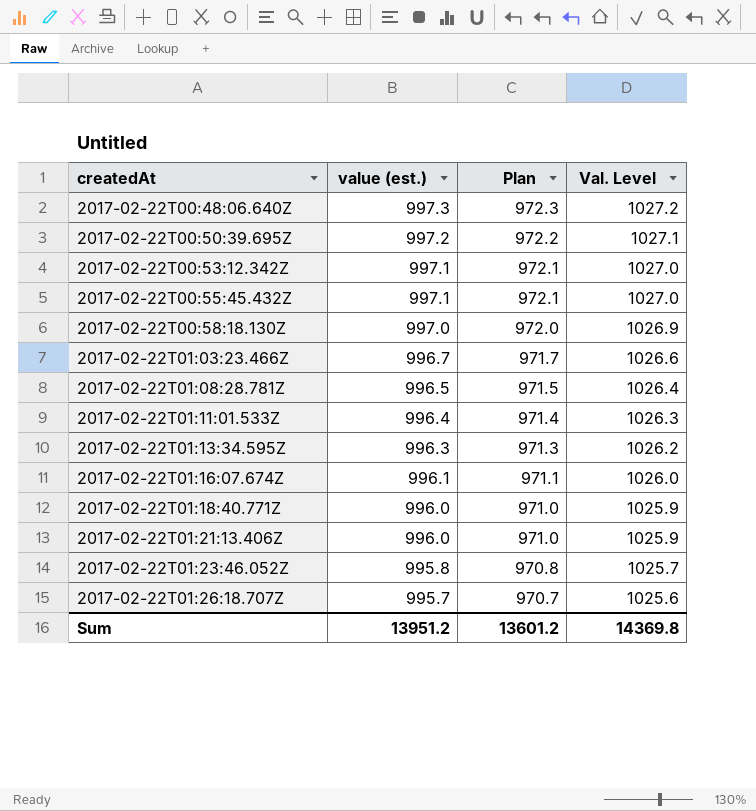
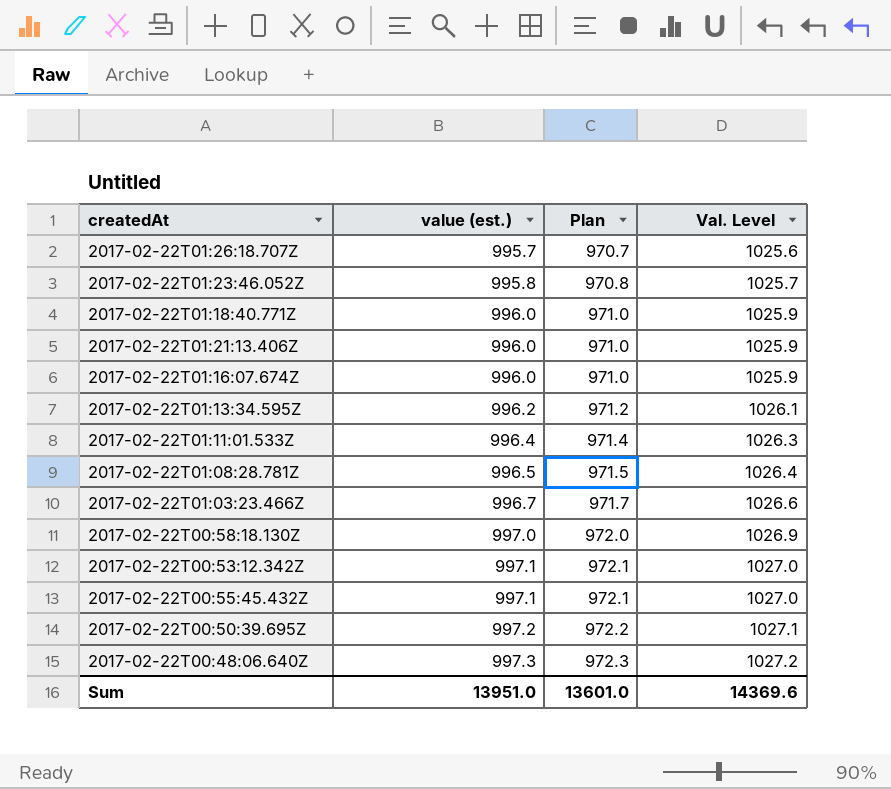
row order: createdAt ascending -> value (est.) ascending
2017-02-22T01:16:07.674Z | value (est.): 996.1 -> 996.0
2017-02-22T01:16:07.674Z | Plan: 971.1 -> 971.0
2017-02-22T01:16:07.674Z | Val. Level: 1026.0 -> 1025.9
2017-02-22T01:13:34.595Z | value (est.): 996.3 -> 996.2
2017-02-22T01:13:34.595Z | Plan: 971.3 -> 971.2
2017-02-22T01:13:34.595Z | Val. Level: 1026.2 -> 1026.1
Sum | value (est.): 13951.2 -> 13951.0
Sum | Plan: 13601.2 -> 13601.0
Sum | Val. Level: 14369.8 -> 14369.6

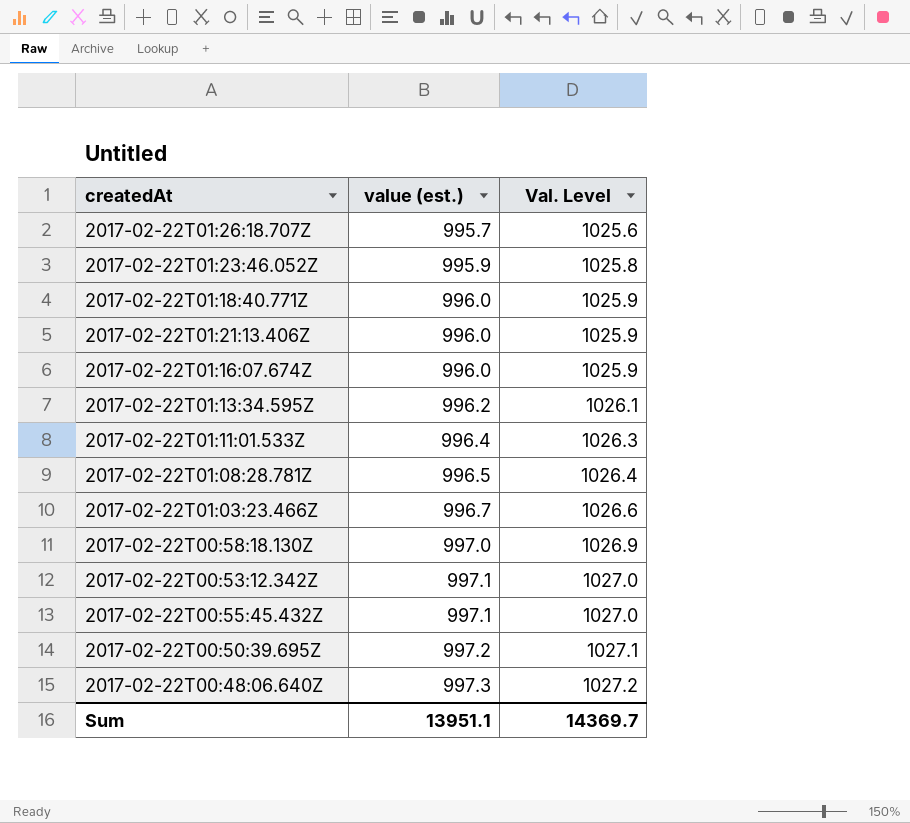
column Plan | formula: [value (est.)] - 25 -> none
2017-02-22T01:23:46.052Z | value (est.): 995.8 -> 995.9
2017-02-22T01:23:46.052Z | Val. Level: 1025.7 -> 1025.8
Sum | value (est.): 13951.0 -> 13951.1
Sum | Val. Level: 14369.6 -> 14369.7

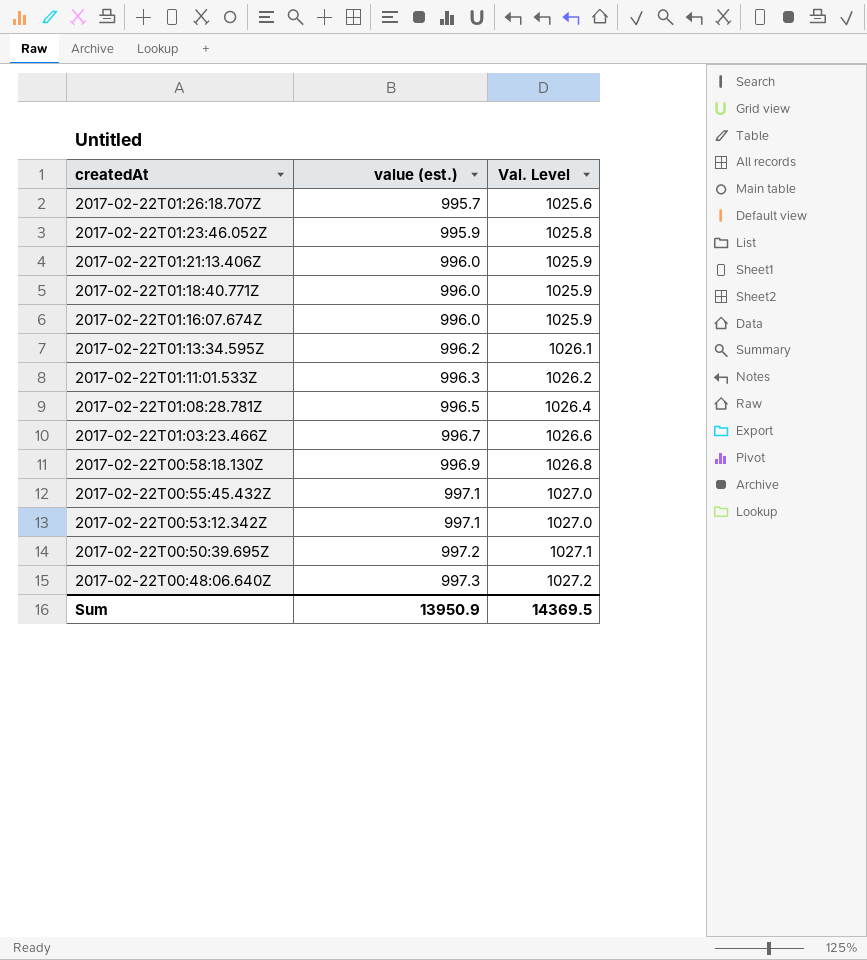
row order: value (est.) ascending -> createdAt descending
2017-02-22T01:11:01.533Z | value (est.): 996.4 -> 996.3
2017-02-22T01:11:01.533Z | Val. Level: 1026.3 -> 1026.2
2017-02-22T00:58:18.130Z | value (est.): 997.0 -> 996.9
2017-02-22T00:58:18.130Z | Val. Level: 1026.9 -> 1026.8
Sum | value (est.): 13951.1 -> 13950.9
Sum | Val. Level: 14369.7 -> 14369.5

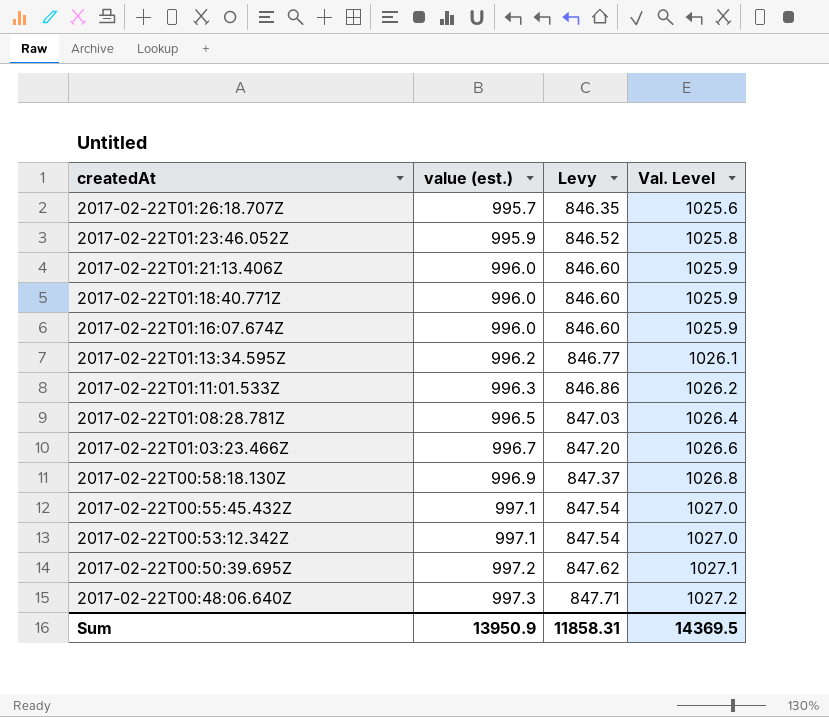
column Levy | formula: none -> [value (est.)] * 0.85

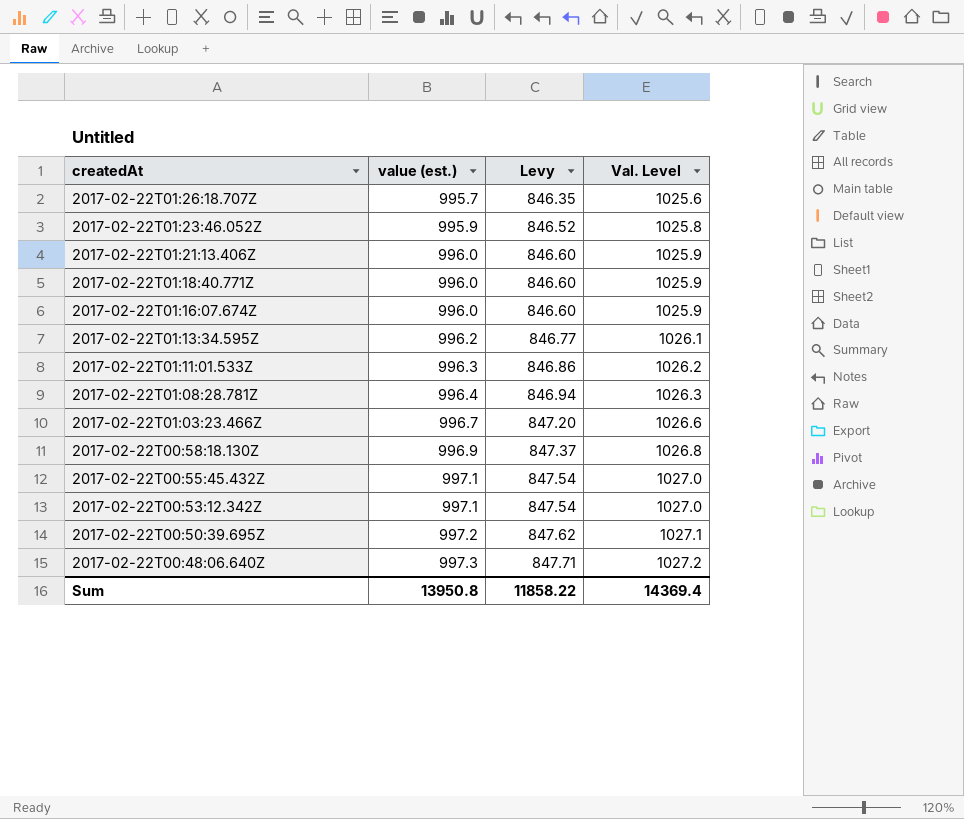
2017-02-22T01:08:28.781Z | value (est.): 996.5 -> 996.4
2017-02-22T01:08:28.781Z | Levy: 847.03 -> 846.94
2017-02-22T01:08:28.781Z | Val. Level: 1026.4 -> 1026.3
Sum | value (est.): 13950.9 -> 13950.8
Sum | Levy: 11858.31 -> 11858.22
Sum | Val. Level: 14369.5 -> 14369.4

